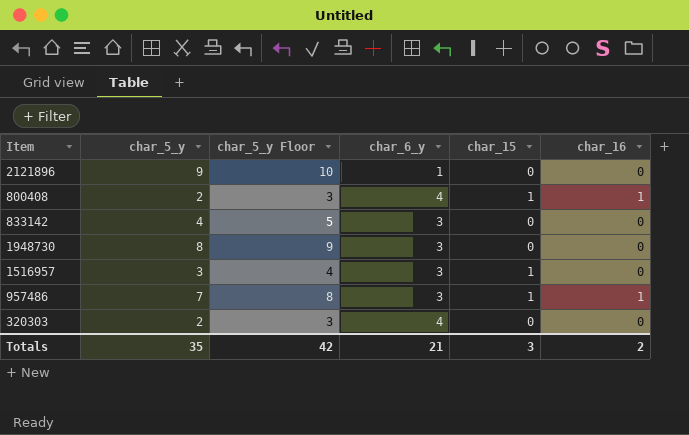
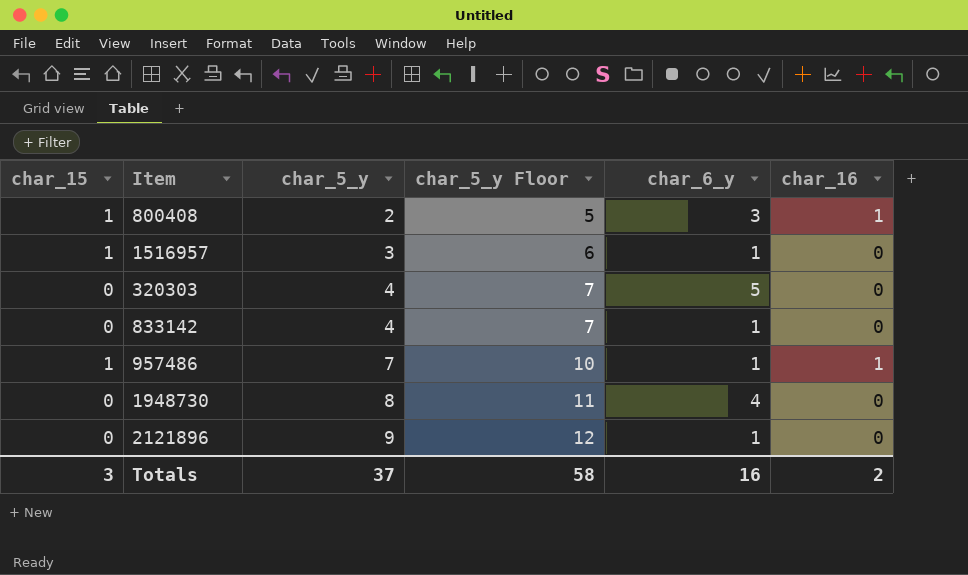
row order: none -> char_5_y ascending
column char_15 | position: 5 -> 1
column char_5_y Floor | formula: [char_5_y] + 1 -> [char_5_y] + 3
800408 | char_6_y: 4 -> 3
1516957 | char_6_y: 3 -> 1
320303 | char_5_y: 2 -> 4
320303 | char_6_y: 4 -> 5
833142 | char_6_y: 3 -> 1
957486 | char_6_y: 3 -> 1
1948730 | char_6_y: 3 -> 4
Totals | char_5_y: 35 -> 37
Totals | char_5_y Floor: 42 -> 58
Totals | char_6_y: 21 -> 16

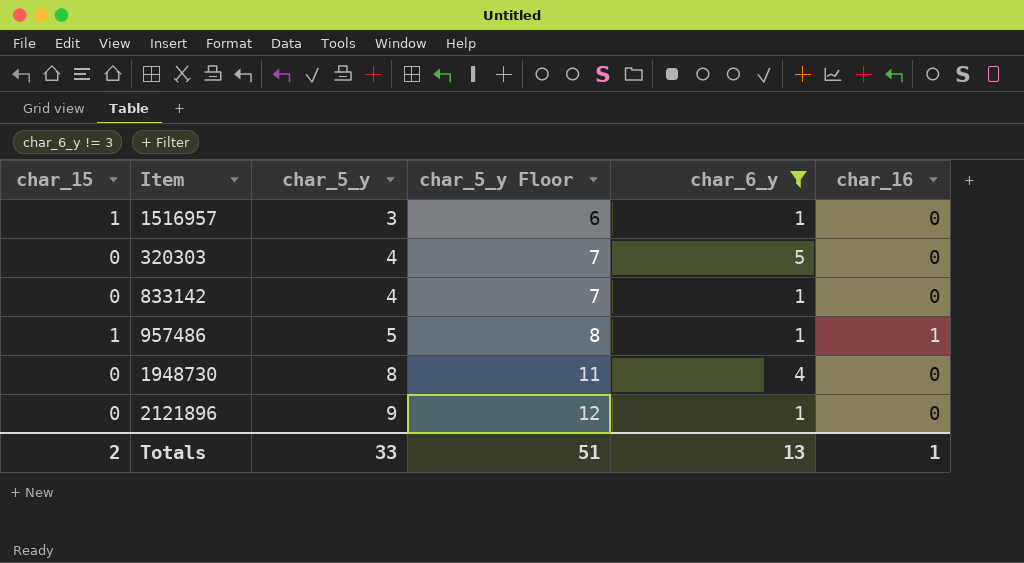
filter: none -> char_6_y != 3
957486 | char_5_y: 7 -> 5
957486 | char_5_y Floor: 10 -> 8
Totals | char_15: 3 -> 2
Totals | char_5_y: 37 -> 33
Totals | char_5_y Floor: 58 -> 51
Totals | char_6_y: 16 -> 13
Totals | char_16: 2 -> 1

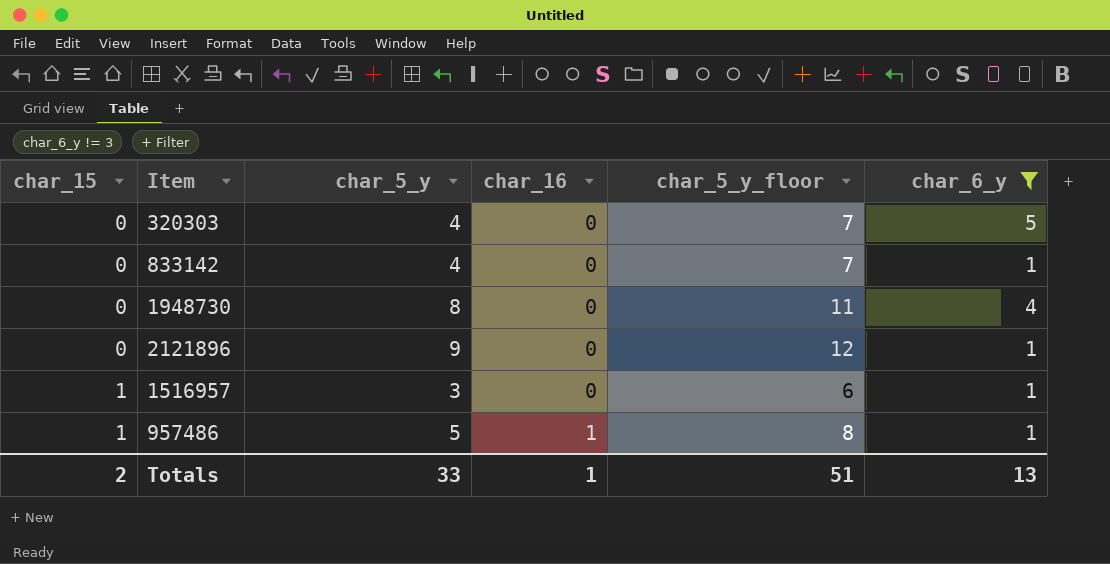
row order: char_5_y ascending -> char_15 ascending
column char_16 | position: 6 -> 4
column name: char_5_y Floor -> char_5_y_floor

